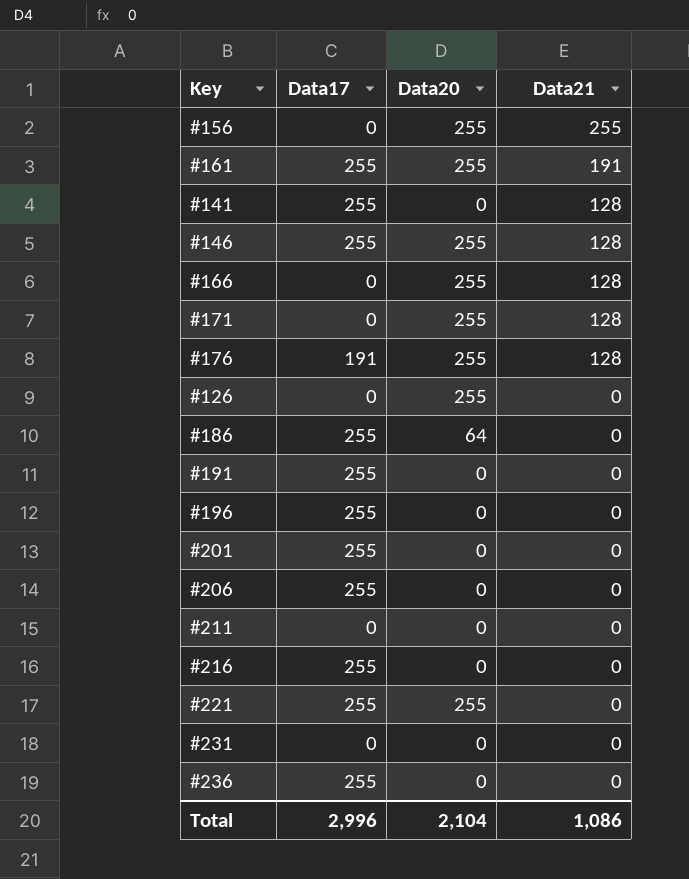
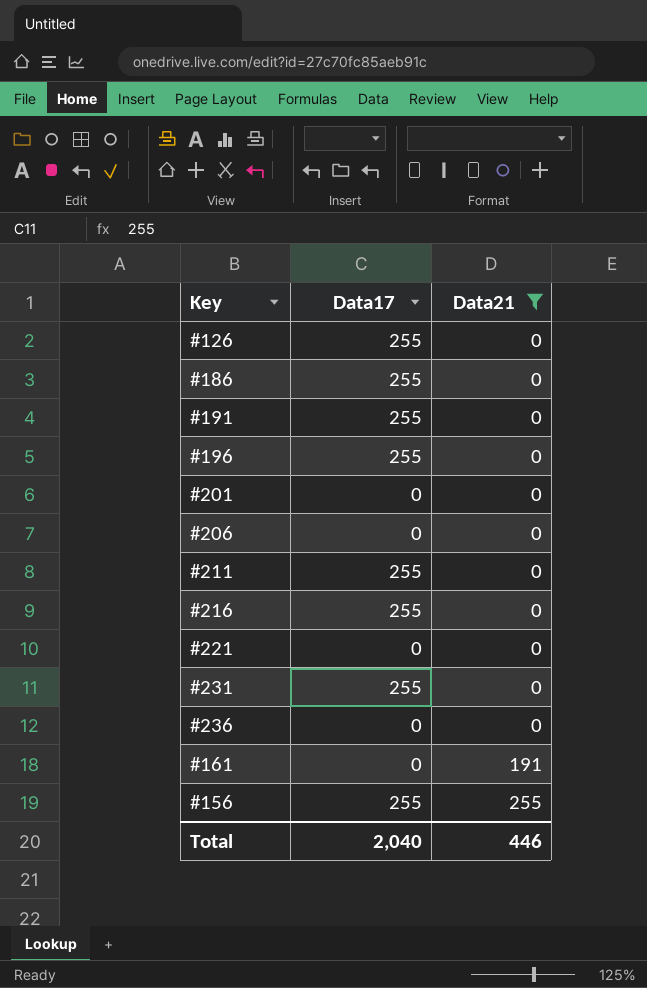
filter: none -> Data21 != 128
row order: Data21 descending -> Data21 ascending
column Data20 | position: 3 -> none
#126 | Data17: 0 -> 255
#201 | Data17: 255 -> 0
#206 | Data17: 255 -> 0
#211 | Data17: 0 -> 255
#221 | Data17: 255 -> 0
#231 | Data17: 0 -> 255
#236 | Data17: 255 -> 0
#161 | Data17: 255 -> 0
#156 | Data17: 0 -> 255
Total | Data17: 2,996 -> 2,040
Total | Data21: 1,086 -> 446

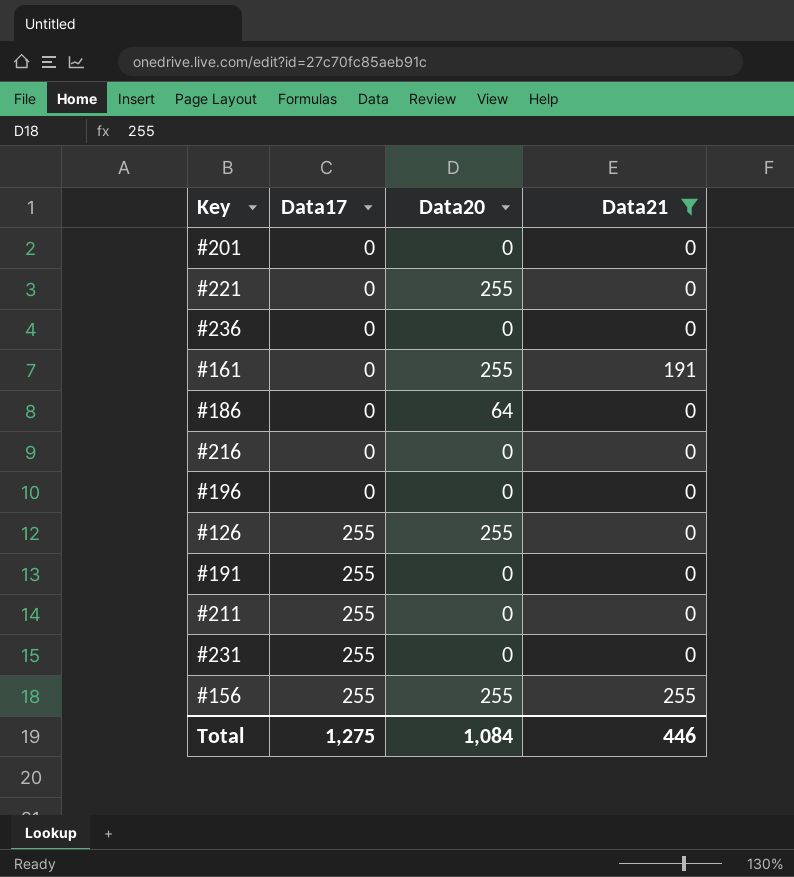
row order: Data21 ascending -> Data17 ascending
column Data20 | position: none -> 3
row #206: 0 | 0 -> none
#186 | Data17: 255 -> 0
#216 | Data17: 255 -> 0
#196 | Data17: 255 -> 0
Total | Data17: 2,040 -> 1,275

